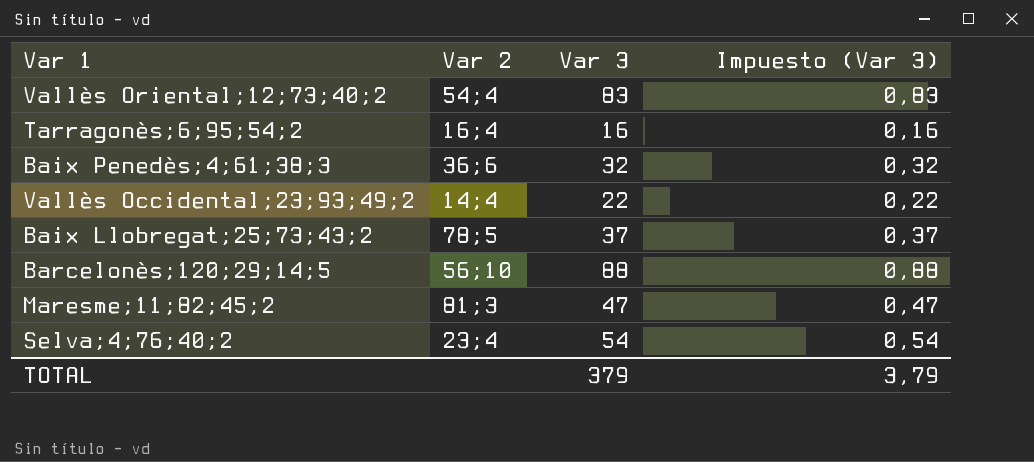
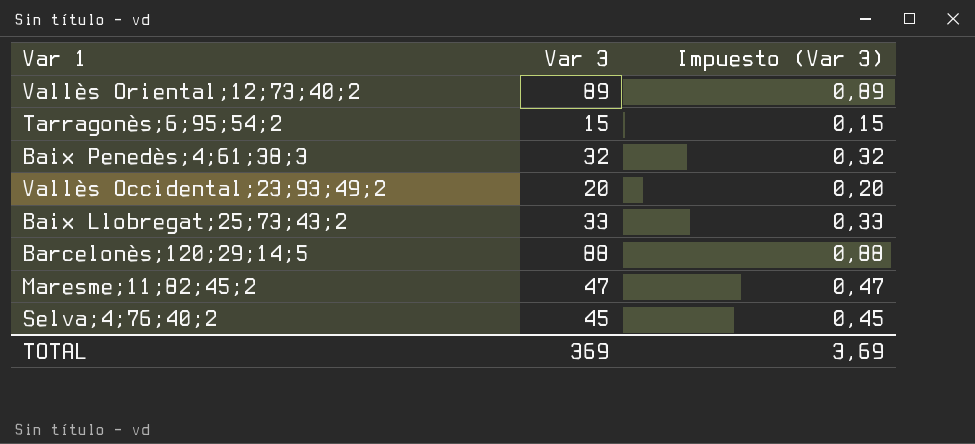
column Var 2 | position: 2 -> none
Vallès Oriental;12;73;40;2 | Var 3: 83 -> 89
Vallès Oriental;12;73;40;2 | Impuesto (Var 3): 0,83 -> 0,89
Tarragonès;6;95;54;2 | Var 3: 16 -> 15
Tarragonès;6;95;54;2 | Impuesto (Var 3): 0,16 -> 0,15
Vallès Occidental;23;93;49;2 | Var 3: 22 -> 20
Vallès Occidental;23;93;49;2 | Impuesto (Var 3): 0,22 -> 0,20
Baix Llobregat;25;73;43;2 | Var 3: 37 -> 33
Baix Llobregat;25;73;43;2 | Impuesto (Var 3): 0,37 -> 0,33
Selva;4;76;40;2 | Var 3: 54 -> 45
Selva;4;76;40;2 | Impuesto (Var 3): 0,54 -> 0,45
TOTAL | Var 3: 379 -> 369
TOTAL | Impuesto (Var 3): 3,79 -> 3,69

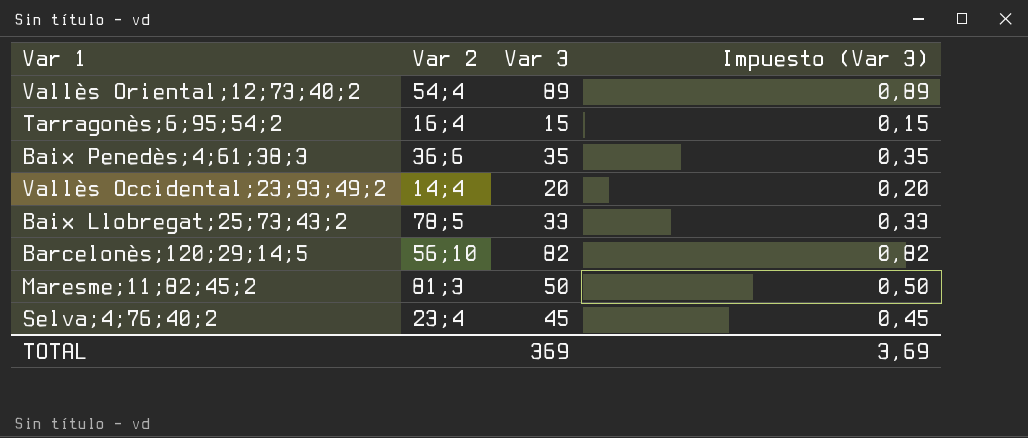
column Var 2 | position: none -> 2
Baix Penedès;4;61;38;3 | Var 3: 32 -> 35
Baix Penedès;4;61;38;3 | Impuesto (Var 3): 0,32 -> 0,35
Barcelonès;120;29;14;5 | Var 3: 88 -> 82
Barcelonès;120;29;14;5 | Impuesto (Var 3): 0,88 -> 0,82
Maresme;11;82;45;2 | Var 3: 47 -> 50
Maresme;11;82;45;2 | Impuesto (Var 3): 0,47 -> 0,50

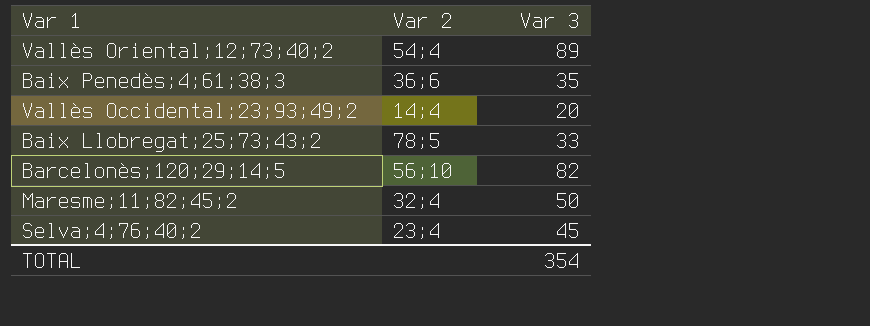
column Impuesto (Var 3) | formula: [Var 3] * 0,01 -> none
row Tarragonès;6;95;54;2: 16;4 | 15 | 0,15 -> none
Maresme;11;82;45;2 | Var 2: 81;3 -> 32;4
TOTAL | Var 3: 369 -> 354

